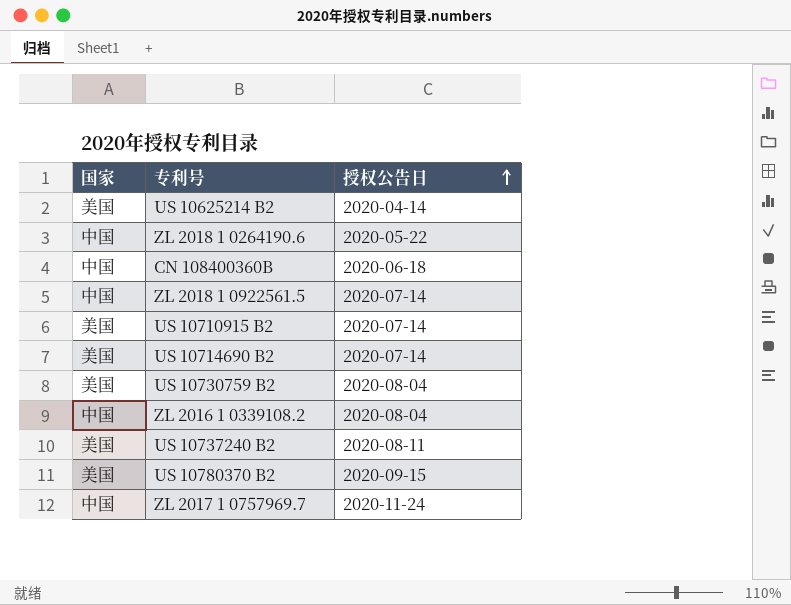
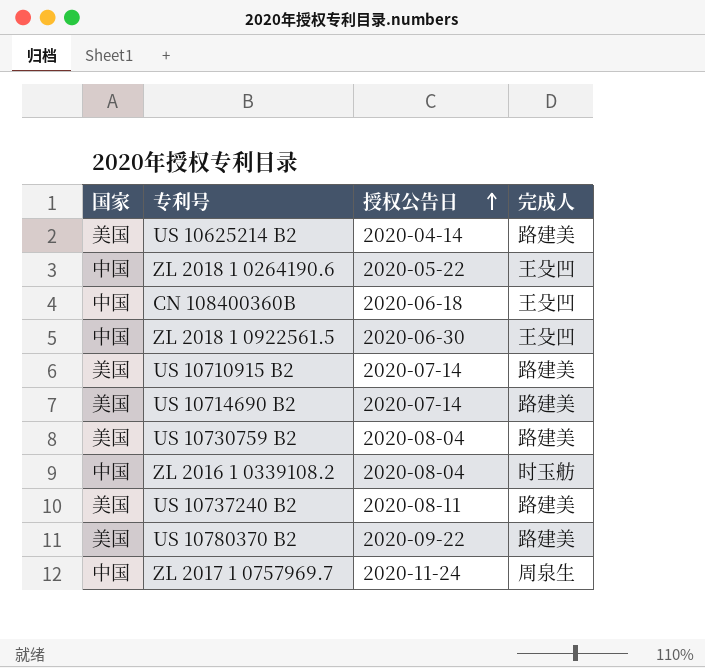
column 完成人 | position: none -> 4
ZL 2018 1 0922561.5 | 授权公告日: 2020-07-14 -> 2020-06-30
US 10780370 B2 | 授权公告日: 2020-09-15 -> 2020-09-22

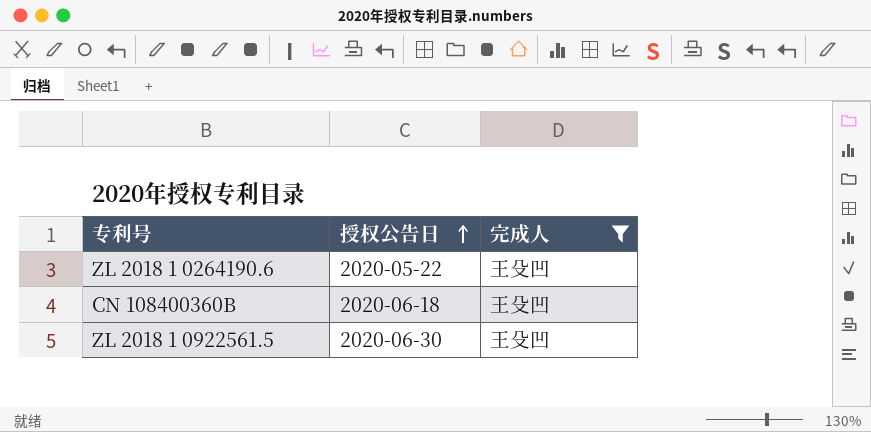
filter: none -> 完成人 = 王殳凹
column 国家 | position: 1 -> none

